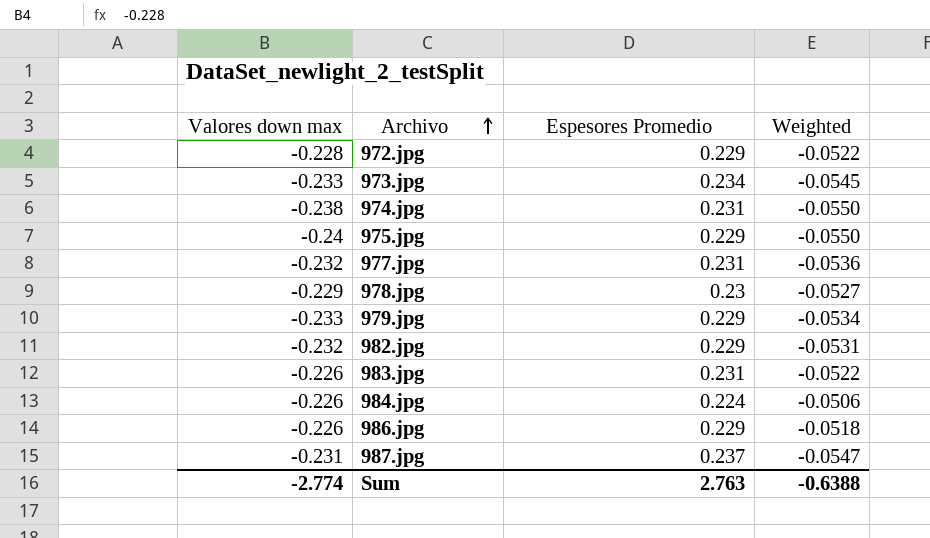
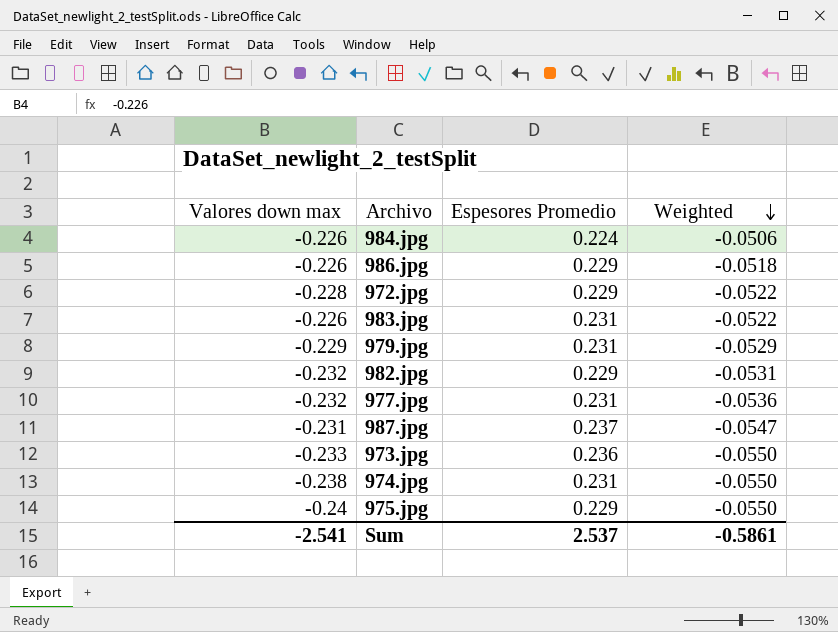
row order: Archivo ascending -> Weighted descending
row 978.jpg: -0.229 | 0.23 | -0.0527 -> none
979.jpg | Valores down max: -0.233 -> -0.229
979.jpg | Espesores Promedio: 0.229 -> 0.231
979.jpg | Weighted: -0.0534 -> -0.0529
973.jpg | Espesores Promedio: 0.234 -> 0.236
973.jpg | Weighted: -0.0545 -> -0.0550
Sum | Valores down max: -2.774 -> -2.541
Sum | Espesores Promedio: 2.763 -> 2.537
Sum | Weighted: -0.6388 -> -0.5861

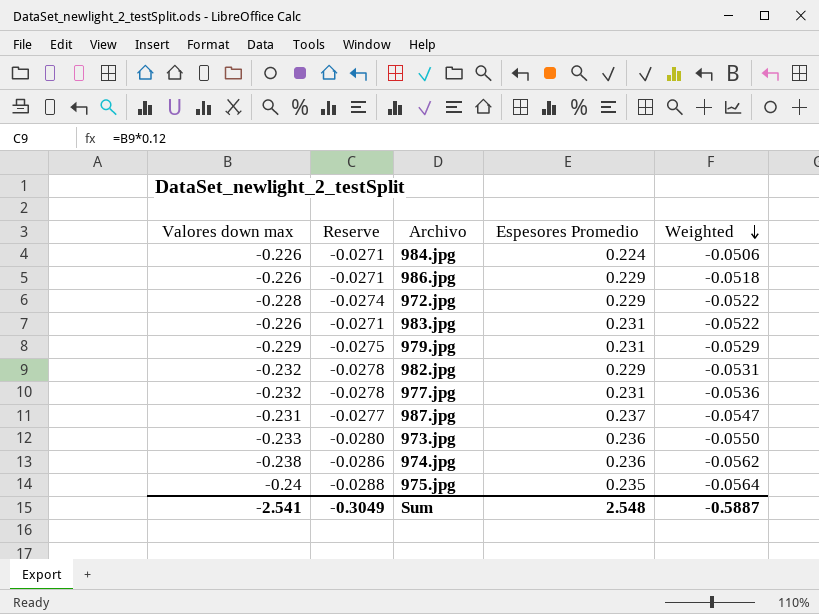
column Reserve | formula: none -> [Valores down max] * 0.12
974.jpg | Espesores Promedio: 0.231 -> 0.236
974.jpg | Weighted: -0.0550 -> -0.0562
975.jpg | Espesores Promedio: 0.229 -> 0.235
975.jpg | Weighted: -0.0550 -> -0.0564
Sum | Espesores Promedio: 2.537 -> 2.548
Sum | Weighted: -0.5861 -> -0.5887

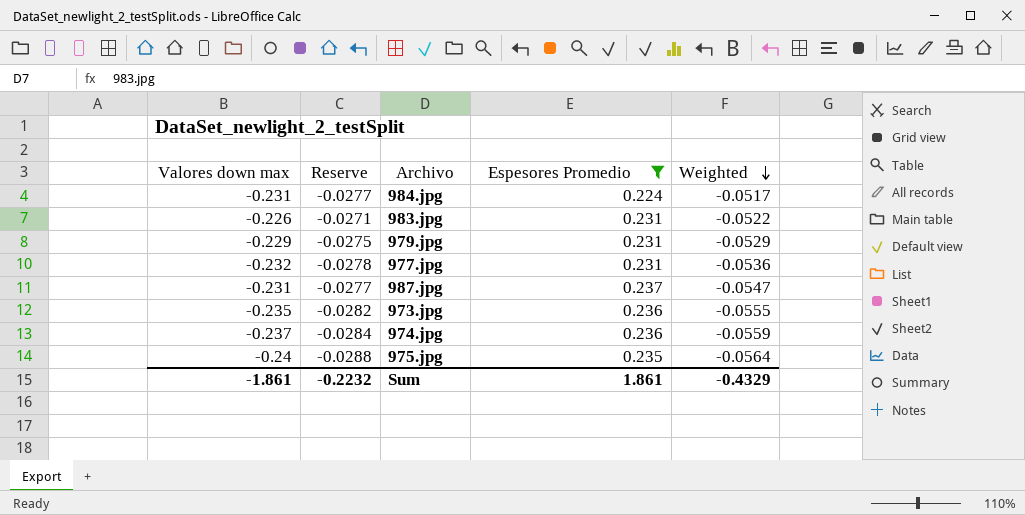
filter: none -> Espesores Promedio != 0.229
984.jpg | Valores down max: -0.226 -> -0.231
984.jpg | Reserve: -0.0271 -> -0.0277
984.jpg | Weighted: -0.0506 -> -0.0517
973.jpg | Valores down max: -0.233 -> -0.235
973.jpg | Reserve: -0.0280 -> -0.0282
973.jpg | Weighted: -0.0550 -> -0.0555
974.jpg | Valores down max: -0.238 -> -0.237
974.jpg | Reserve: -0.0286 -> -0.0284
974.jpg | Weighted: -0.0562 -> -0.0559
Sum | Valores down max: -2.541 -> -1.861
Sum | Reserve: -0.3049 -> -0.2232
Sum | Espesores Promedio: 2.548 -> 1.861
Sum | Weighted: -0.5887 -> -0.4329

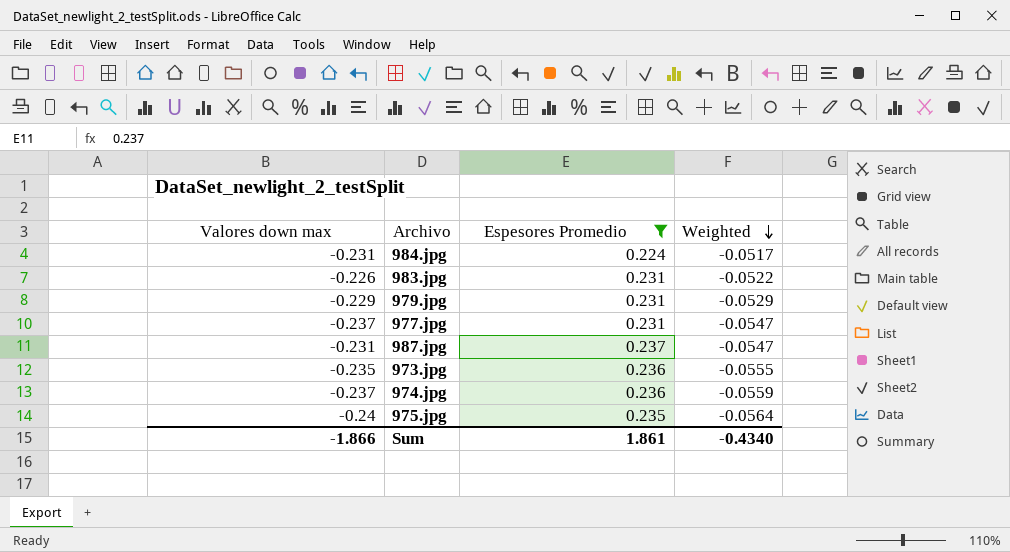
column Reserve | formula: [Valores down max] * 0.12 -> none
977.jpg | Valores down max: -0.232 -> -0.237
977.jpg | Weighted: -0.0536 -> -0.0547
Sum | Valores down max: -1.861 -> -1.866
Sum | Weighted: -0.4329 -> -0.4340

